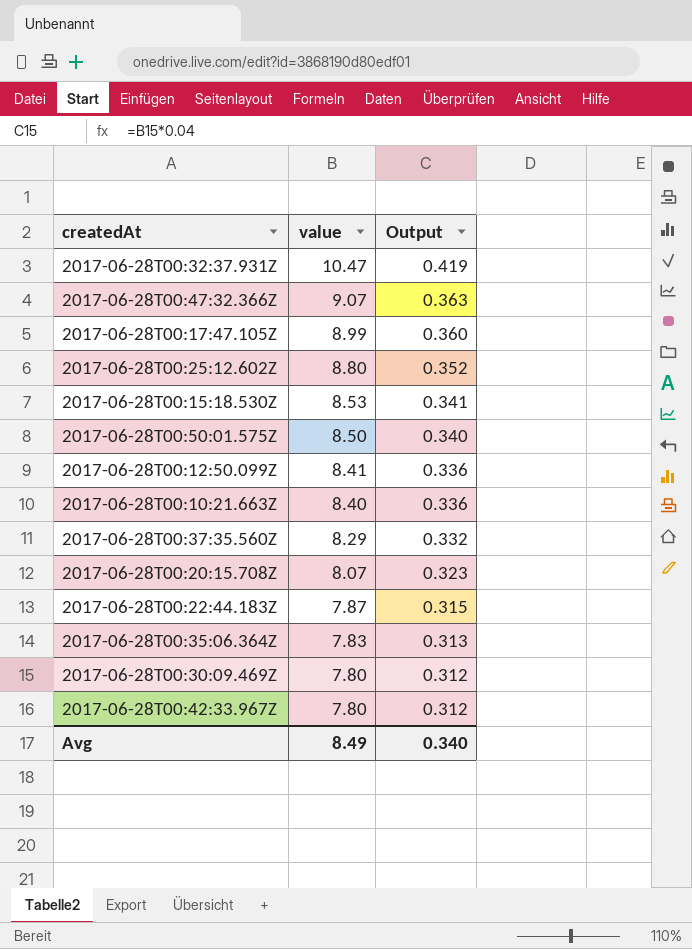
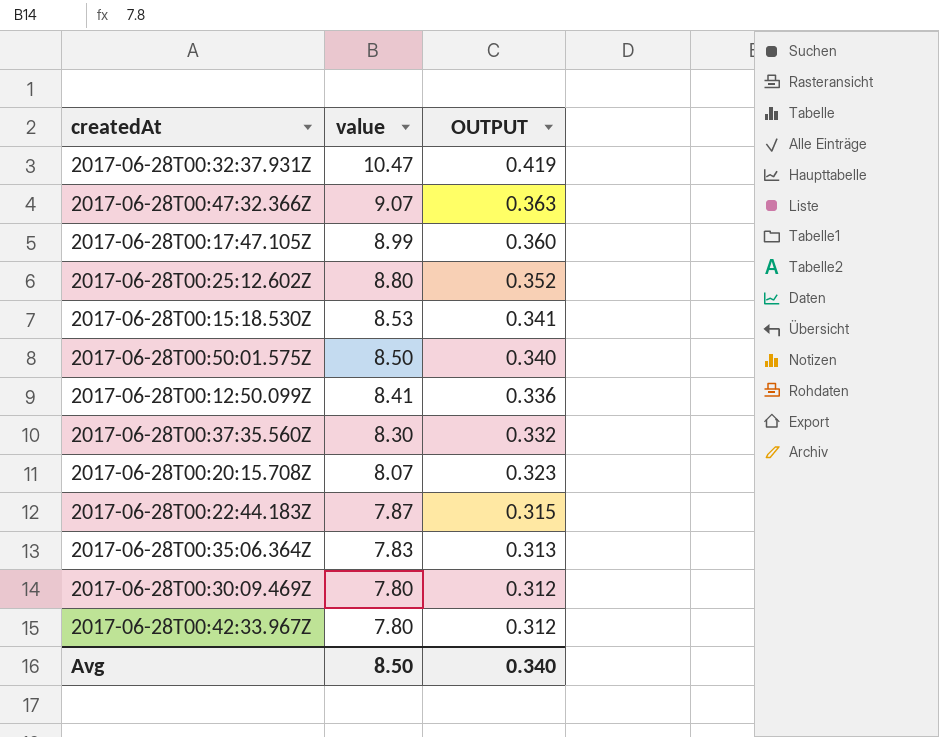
column name: Output -> OUTPUT
row 2017-06-28T00:10:21.663Z: 8.40 | 0.336 -> none
2017-06-28T00:37:35.560Z | value: 8.29 -> 8.30
Avg | value: 8.49 -> 8.50

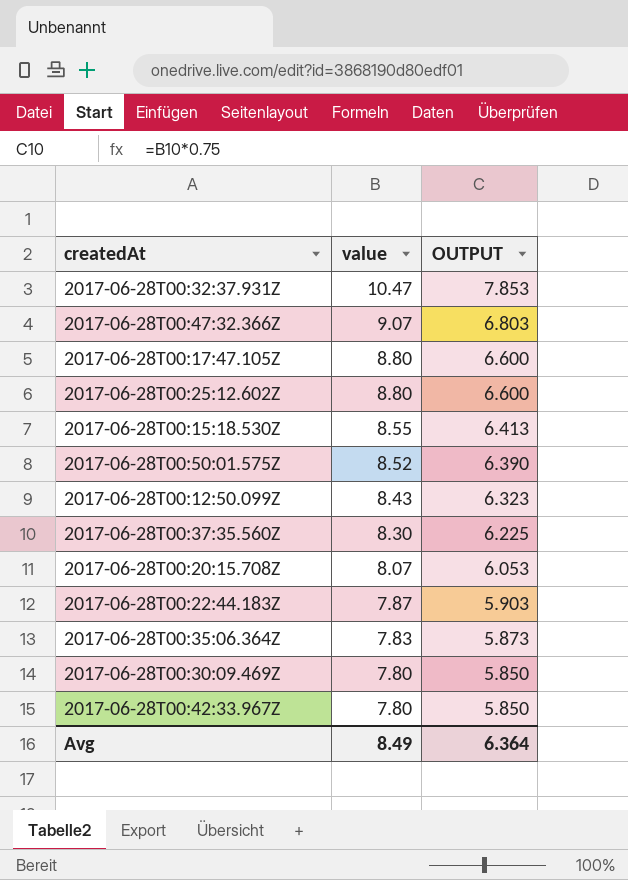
column OUTPUT | formula: [value] * 0.04 -> [value] * 0.75
2017-06-28T00:17:47.105Z | value: 8.99 -> 8.80
2017-06-28T00:15:18.530Z | value: 8.53 -> 8.55
2017-06-28T00:50:01.575Z | value: 8.50 -> 8.52
2017-06-28T00:12:50.099Z | value: 8.41 -> 8.43
Avg | value: 8.50 -> 8.49
Avg | OUTPUT: 0.340 -> 6.364

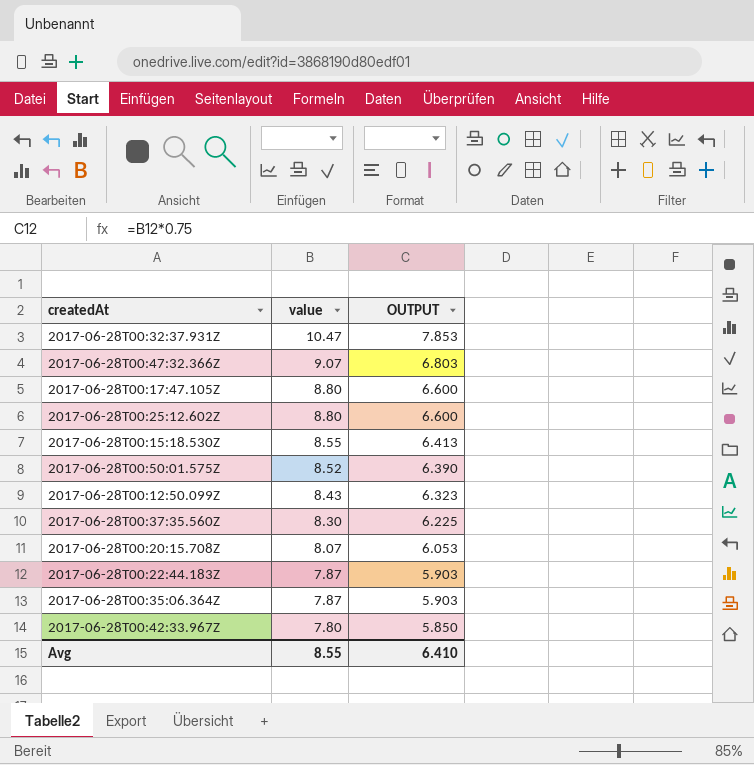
row 2017-06-28T00:30:09.469Z: 7.80 | 5.850 -> none
2017-06-28T00:35:06.364Z | value: 7.83 -> 7.87
2017-06-28T00:35:06.364Z | OUTPUT: 5.873 -> 5.903
Avg | value: 8.49 -> 8.55
Avg | OUTPUT: 6.364 -> 6.410

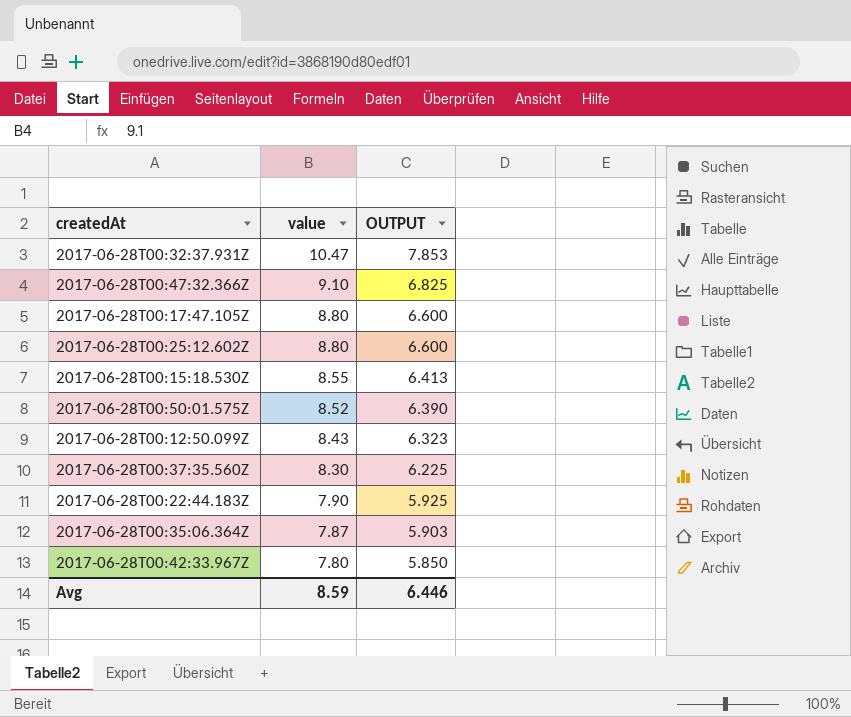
row 2017-06-28T00:20:15.708Z: 8.07 | 6.053 -> none
2017-06-28T00:47:32.366Z | value: 9.07 -> 9.10
2017-06-28T00:47:32.366Z | OUTPUT: 6.803 -> 6.825
2017-06-28T00:22:44.183Z | value: 7.87 -> 7.90
2017-06-28T00:22:44.183Z | OUTPUT: 5.903 -> 5.925
Avg | value: 8.55 -> 8.59
Avg | OUTPUT: 6.410 -> 6.446

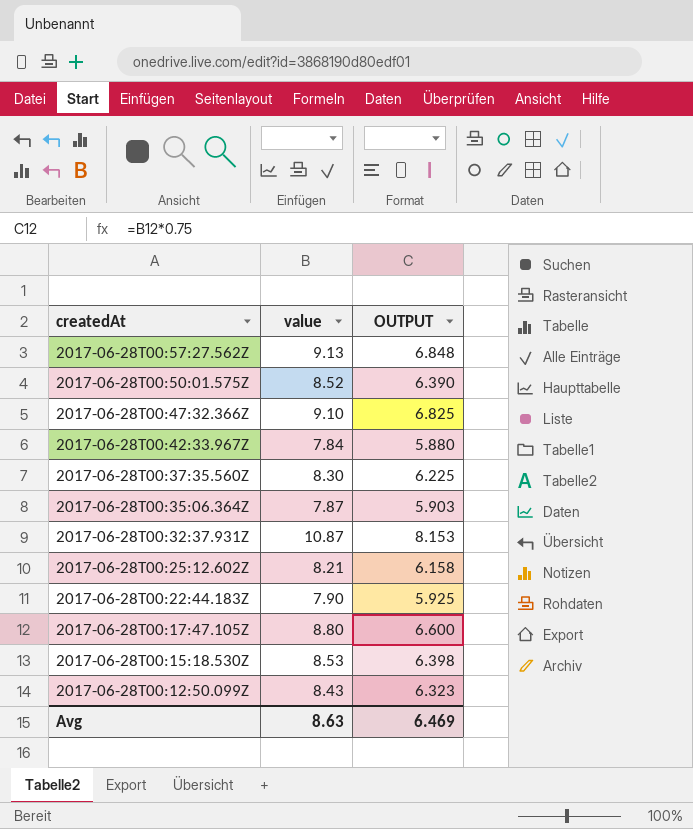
row order: value descending -> createdAt descending
row 2017-06-28T00:57:27.562Z: none -> 9.13 | 6.848
2017-06-28T00:42:33.967Z | value: 7.80 -> 7.84
2017-06-28T00:42:33.967Z | OUTPUT: 5.850 -> 5.880
2017-06-28T00:32:37.931Z | value: 10.47 -> 10.87
2017-06-28T00:32:37.931Z | OUTPUT: 7.853 -> 8.153
2017-06-28T00:25:12.602Z | value: 8.80 -> 8.21
2017-06-28T00:25:12.602Z | OUTPUT: 6.600 -> 6.158
2017-06-28T00:15:18.530Z | value: 8.55 -> 8.53
2017-06-28T00:15:18.530Z | OUTPUT: 6.413 -> 6.398
Avg | value: 8.59 -> 8.63
Avg | OUTPUT: 6.446 -> 6.469

